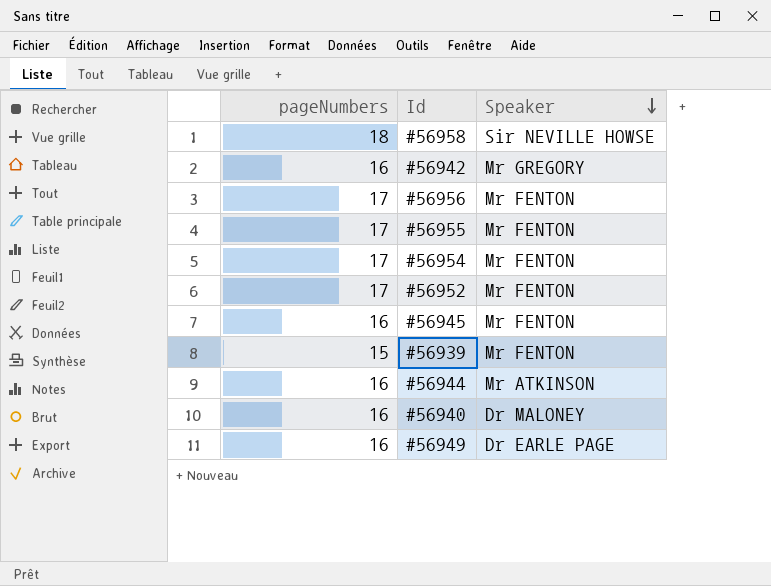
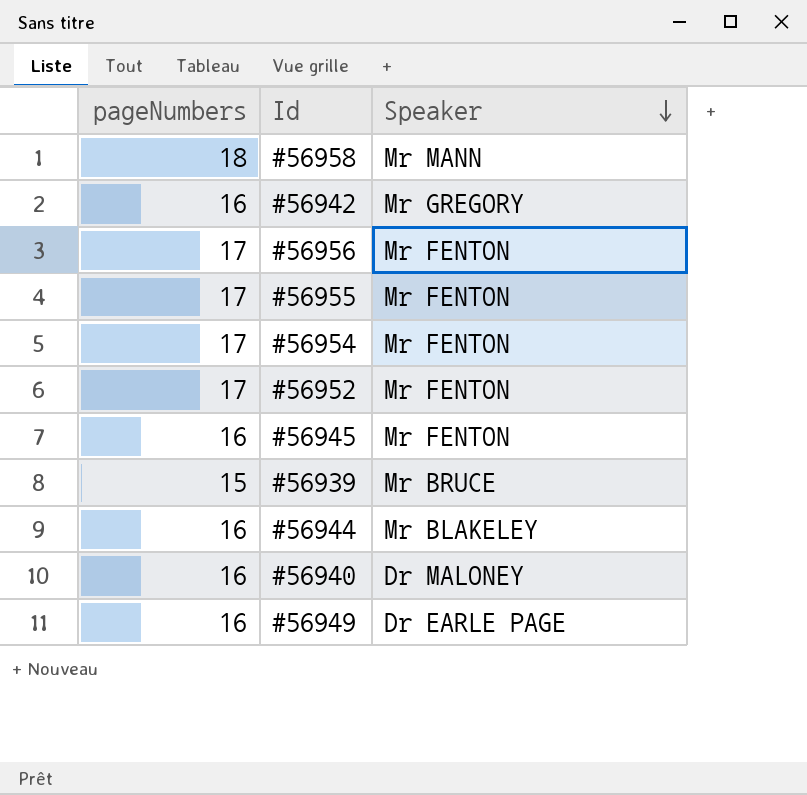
#56958 | Speaker: Sir NEVILLE HOWSE -> Mr MANN
#56939 | Speaker: Mr FENTON -> Mr BRUCE
#56944 | Speaker: Mr ATKINSON -> Mr BLAKELEY

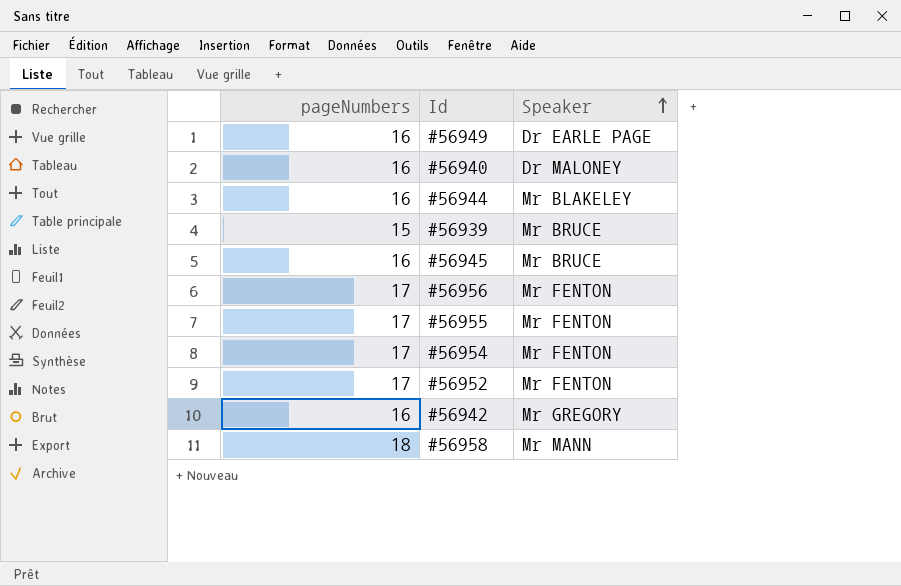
row order: Speaker descending -> Speaker ascending
#56945 | Speaker: Mr FENTON -> Mr BRUCE

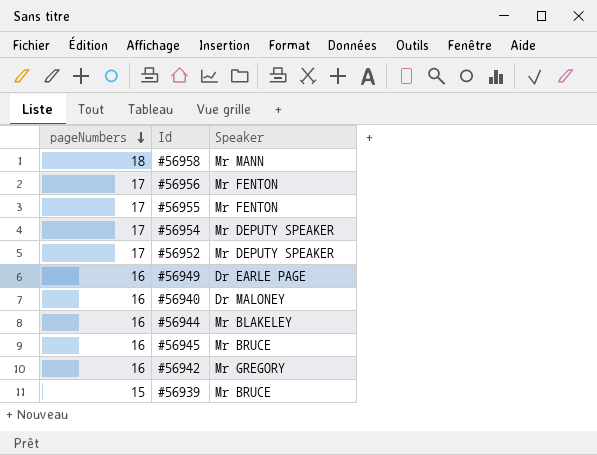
row order: Speaker ascending -> pageNumbers descending
#56954 | Speaker: Mr FENTON -> Mr DEPUTY SPEAKER
#56952 | Speaker: Mr FENTON -> Mr DEPUTY SPEAKER

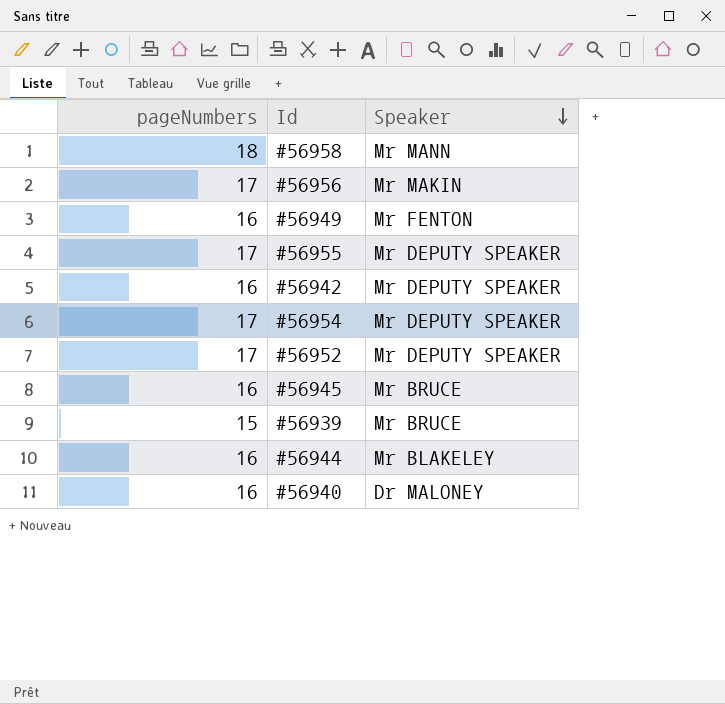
row order: pageNumbers descending -> Speaker descending
#56956 | Speaker: Mr FENTON -> Mr MAKIN
#56949 | Speaker: Dr EARLE PAGE -> Mr FENTON
#56955 | Speaker: Mr FENTON -> Mr DEPUTY SPEAKER
#56942 | Speaker: Mr GREGORY -> Mr DEPUTY SPEAKER

